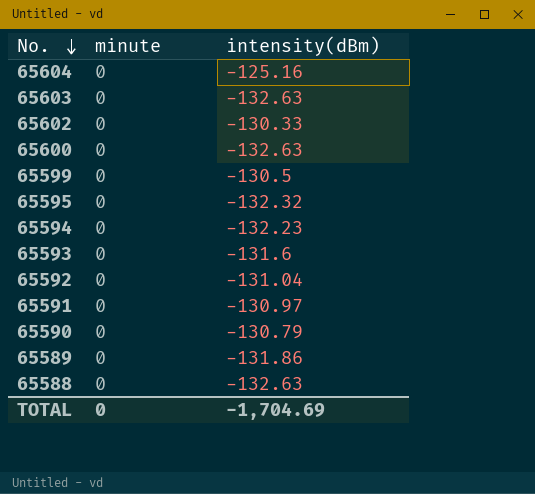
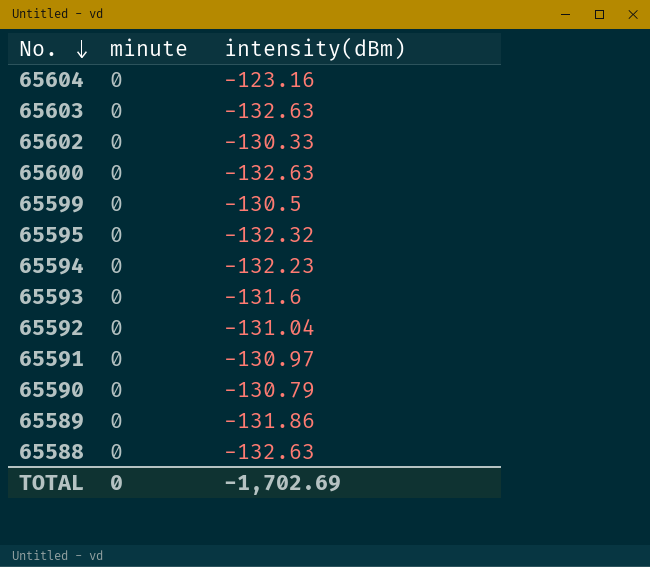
65604 | intensity(dBm): -125.16 -> -123.16
TOTAL | intensity(dBm): -1,704.69 -> -1,702.69

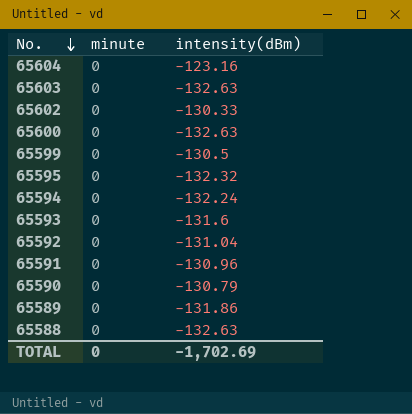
65594 | intensity(dBm): -132.23 -> -132.24
65591 | intensity(dBm): -130.97 -> -130.96

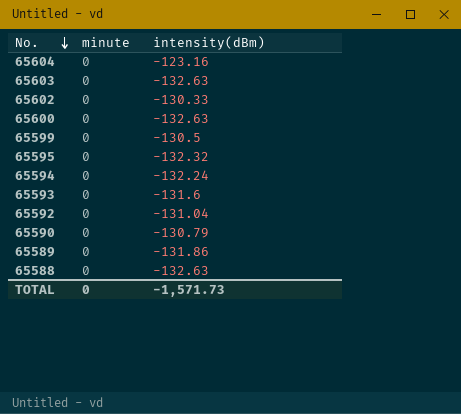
row 65591: 0 | -130.96 -> none
TOTAL | intensity(dBm): -1,702.69 -> -1,571.73

